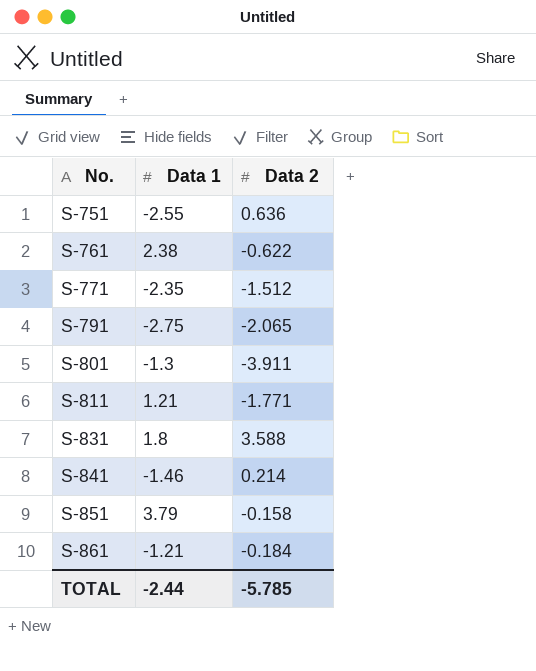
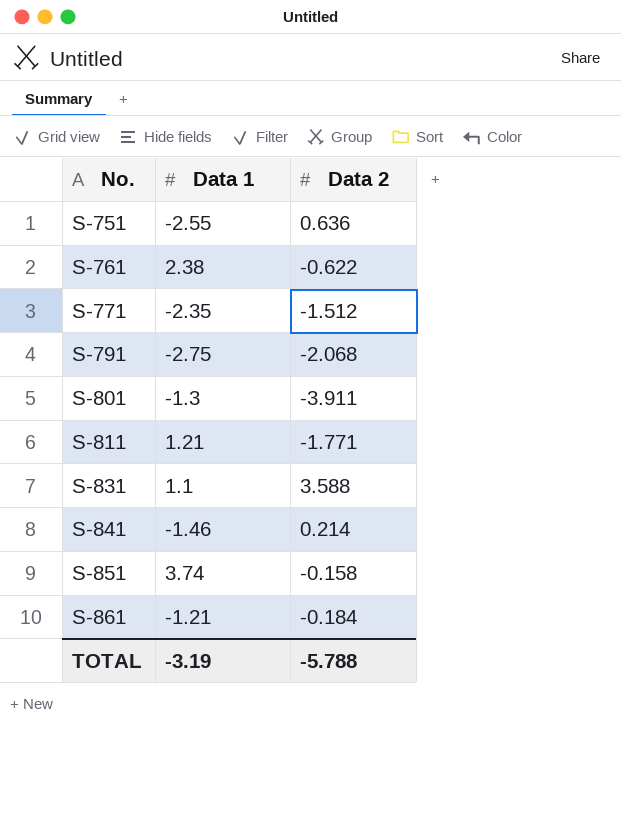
S-791 | Data 2: -2.065 -> -2.068
S-831 | Data 1: 1.8 -> 1.1
S-851 | Data 1: 3.79 -> 3.74
TOTAL | Data 1: -2.44 -> -3.19
TOTAL | Data 2: -5.785 -> -5.788

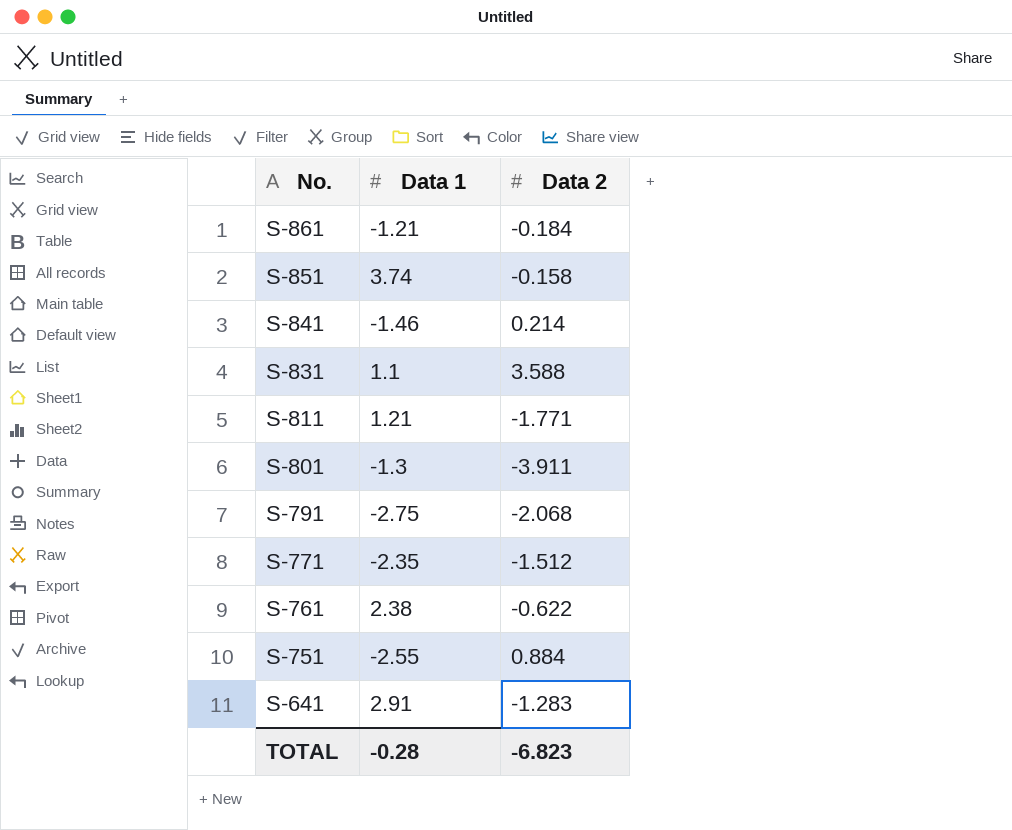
row order: No. ascending -> No. descending
S-751 | Data 2: 0.636 -> 0.884
row S-641: none -> 2.91 | -1.283
TOTAL | Data 1: -3.19 -> -0.28
TOTAL | Data 2: -5.788 -> -6.823

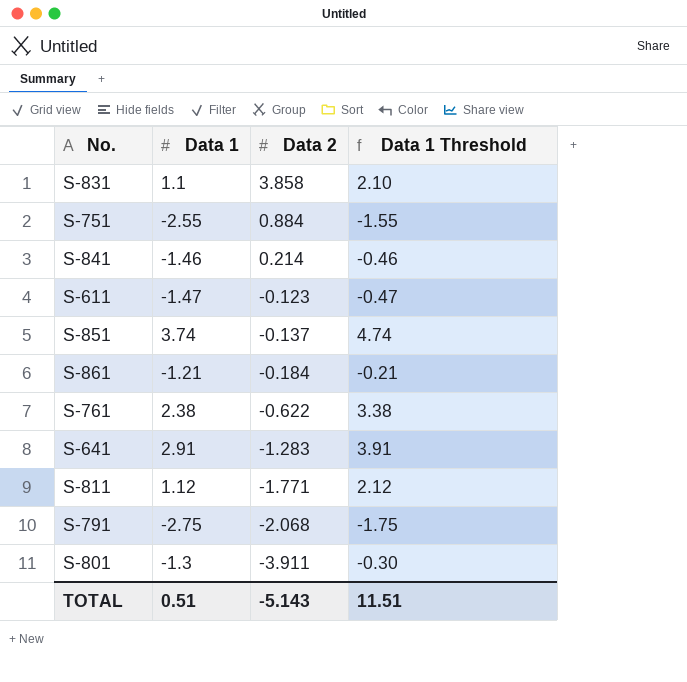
row order: No. descending -> Data 2 descending
column Data 1 Threshold | formula: none -> [Data 1] + 1
row S-771: -2.35 | -1.512 -> none
S-831 | Data 2: 3.588 -> 3.858
row S-611: none -> -1.47 | -0.123 | -0.47
S-851 | Data 2: -0.158 -> -0.137
S-811 | Data 1: 1.21 -> 1.12
TOTAL | Data 1: -0.28 -> 0.51
TOTAL | Data 2: -6.823 -> -5.143

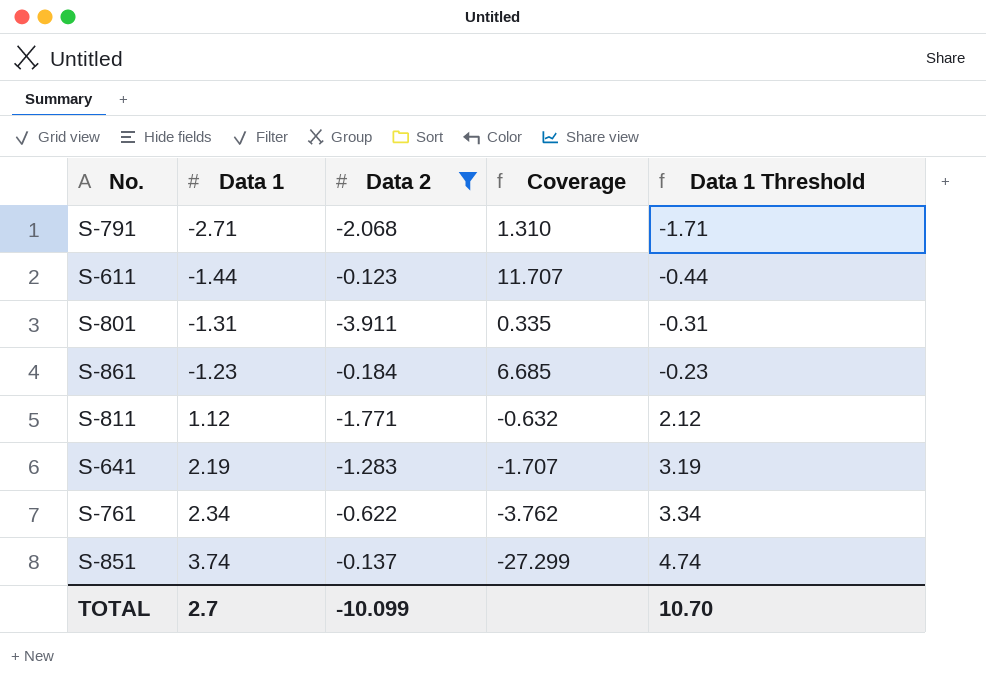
filter: none -> Data 2 <= -0.123
row order: Data 2 descending -> Data 1 ascending
column Coverage | formula: none -> [Data 1] / [Data 2]
S-791 | Data 1: -2.75 -> -2.71
S-791 | Data 1 Threshold: -1.75 -> -1.71
S-611 | Data 1: -1.47 -> -1.44
S-611 | Data 1 Threshold: -0.47 -> -0.44
S-801 | Data 1: -1.3 -> -1.31
S-801 | Data 1 Threshold: -0.30 -> -0.31
S-861 | Data 1: -1.21 -> -1.23
S-861 | Data 1 Threshold: -0.21 -> -0.23
S-641 | Data 1: 2.91 -> 2.19
S-641 | Data 1 Threshold: 3.91 -> 3.19
S-761 | Data 1: 2.38 -> 2.34
S-761 | Data 1 Threshold: 3.38 -> 3.34
TOTAL | Data 1: 0.51 -> 2.7
TOTAL | Data 2: -5.143 -> -10.099
TOTAL | Data 1 Threshold: 11.51 -> 10.70

